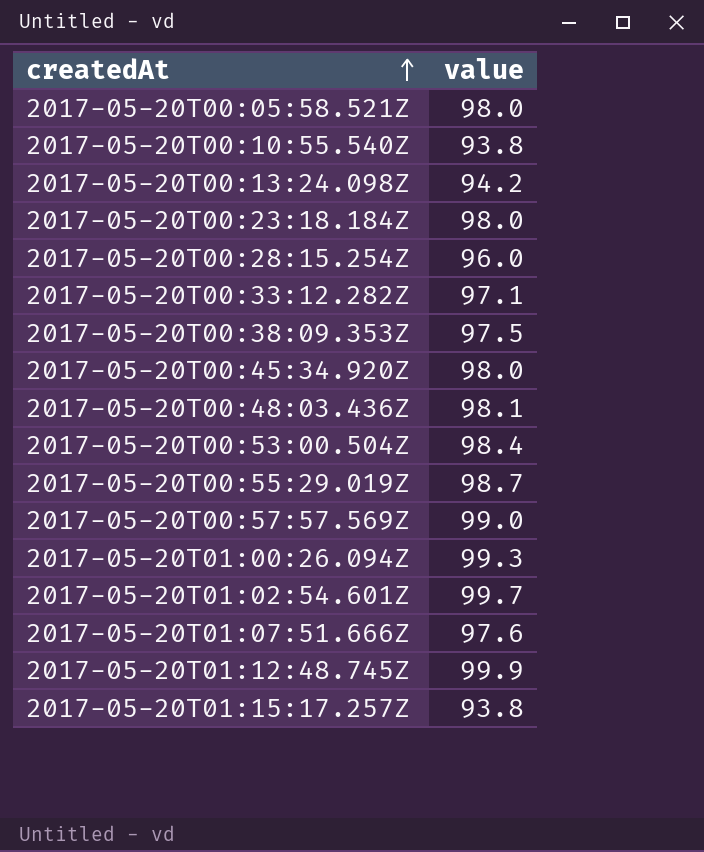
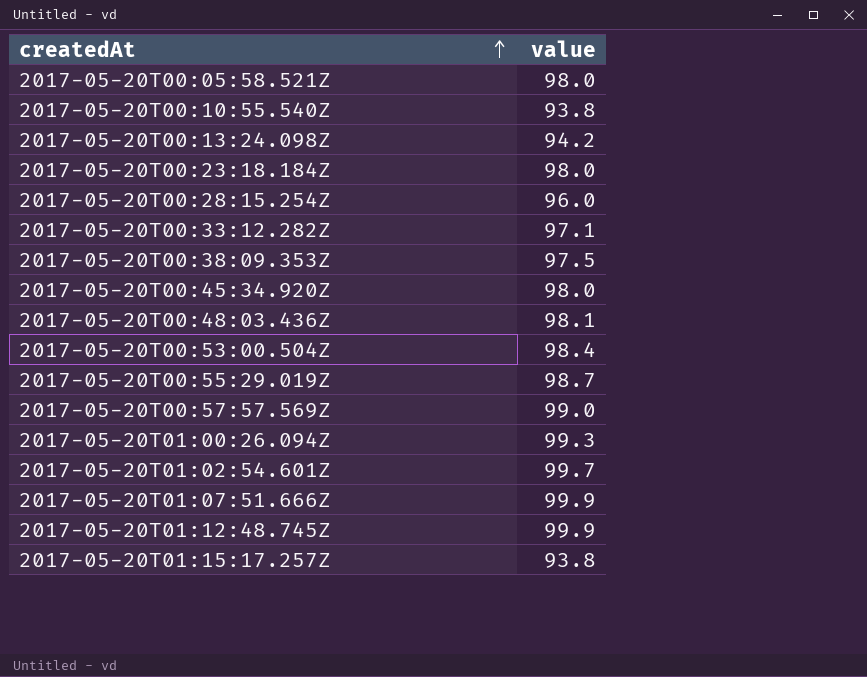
2017-05-20T01:07:51.666Z | value: 97.6 -> 99.9

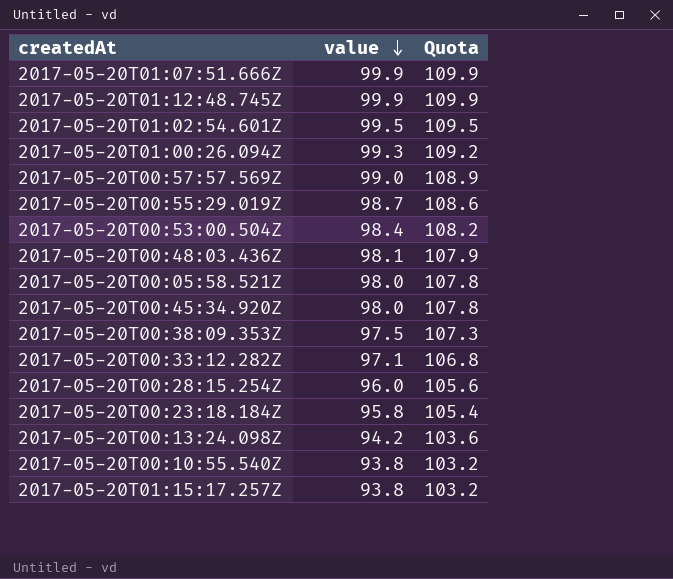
row order: createdAt ascending -> value descending
column Quota | formula: none -> [value] * 1.1
2017-05-20T01:02:54.601Z | value: 99.7 -> 99.5
2017-05-20T00:23:18.184Z | value: 98.0 -> 95.8

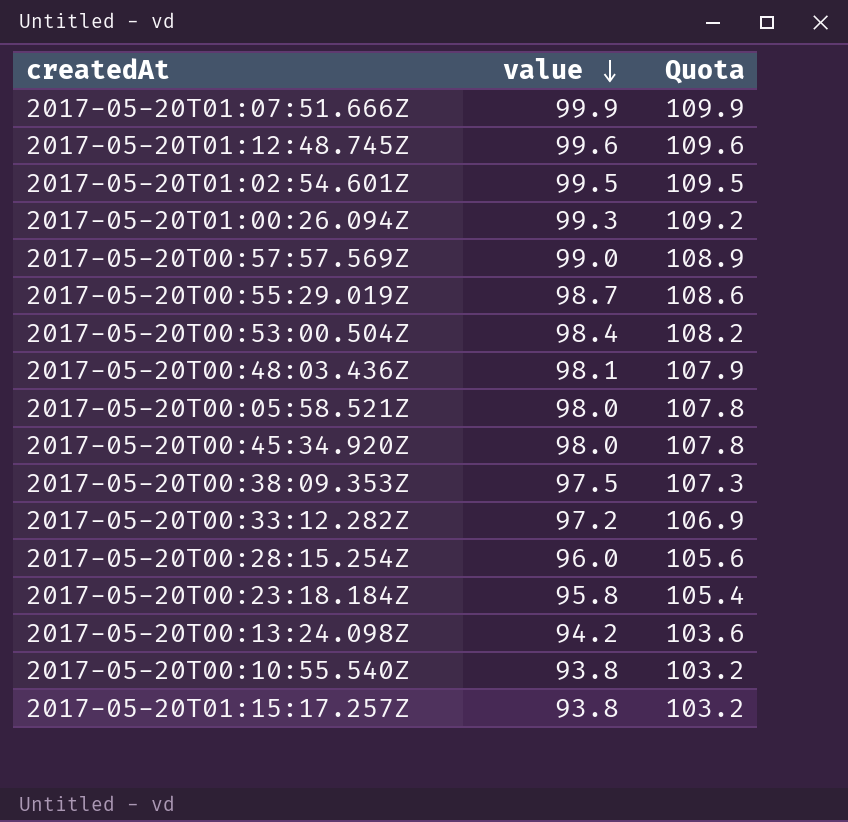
2017-05-20T01:12:48.745Z | value: 99.9 -> 99.6
2017-05-20T01:12:48.745Z | Quota: 109.9 -> 109.6
2017-05-20T00:33:12.282Z | value: 97.1 -> 97.2
2017-05-20T00:33:12.282Z | Quota: 106.8 -> 106.9

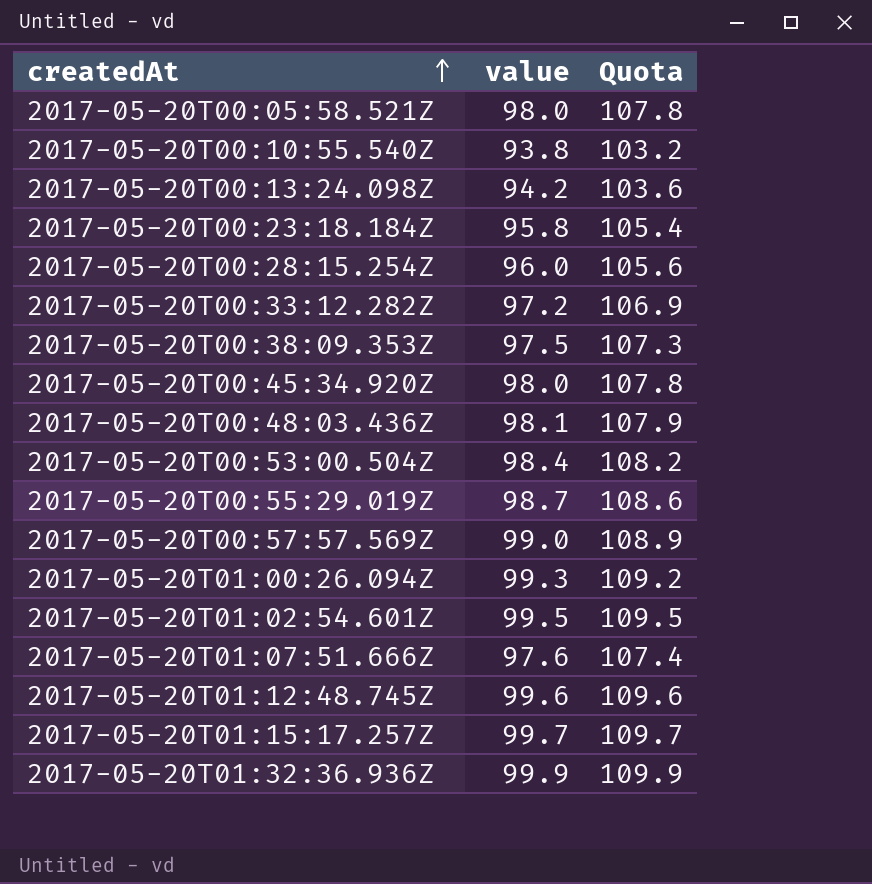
row order: value descending -> createdAt ascending
2017-05-20T01:07:51.666Z | value: 99.9 -> 97.6
2017-05-20T01:07:51.666Z | Quota: 109.9 -> 107.4
2017-05-20T01:15:17.257Z | value: 93.8 -> 99.7
2017-05-20T01:15:17.257Z | Quota: 103.2 -> 109.7
row 2017-05-20T01:32:36.936Z: none -> 99.9 | 109.9

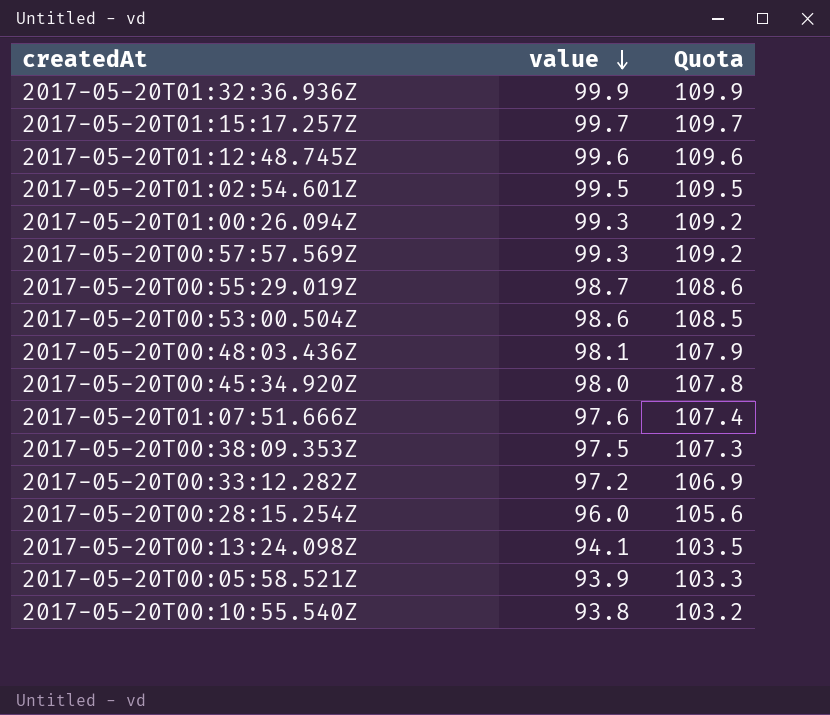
row order: createdAt ascending -> value descending
row 2017-05-20T00:23:18.184Z: 95.8 | 105.4 -> none
2017-05-20T00:57:57.569Z | value: 99.0 -> 99.3
2017-05-20T00:57:57.569Z | Quota: 108.9 -> 109.2
2017-05-20T00:53:00.504Z | value: 98.4 -> 98.6
2017-05-20T00:53:00.504Z | Quota: 108.2 -> 108.5
2017-05-20T00:13:24.098Z | value: 94.2 -> 94.1
2017-05-20T00:13:24.098Z | Quota: 103.6 -> 103.5
2017-05-20T00:05:58.521Z | value: 98.0 -> 93.9
2017-05-20T00:05:58.521Z | Quota: 107.8 -> 103.3

